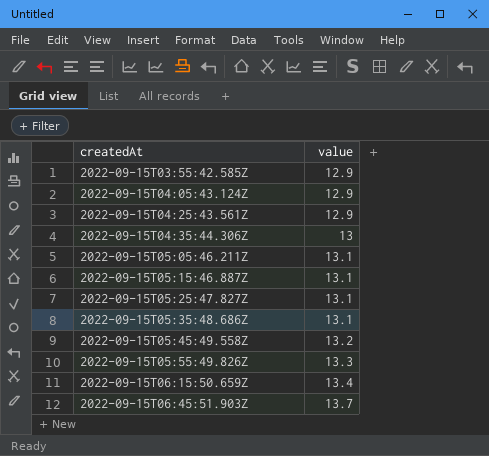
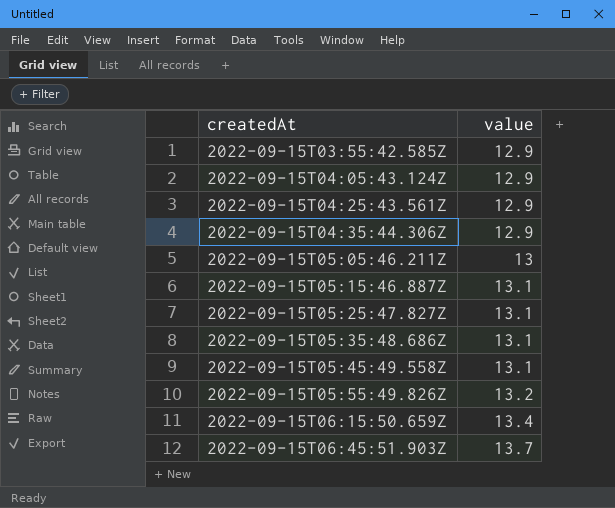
2022-09-15T04:35:44.306Z | value: 13 -> 12.9
2022-09-15T05:05:46.211Z | value: 13.1 -> 13
2022-09-15T05:45:49.558Z | value: 13.2 -> 13.1
2022-09-15T05:55:49.826Z | value: 13.3 -> 13.2

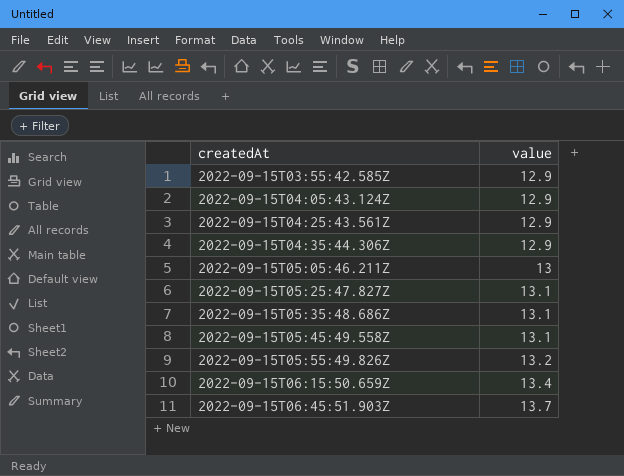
row 2022-09-15T05:15:46.887Z: 13.1 -> none

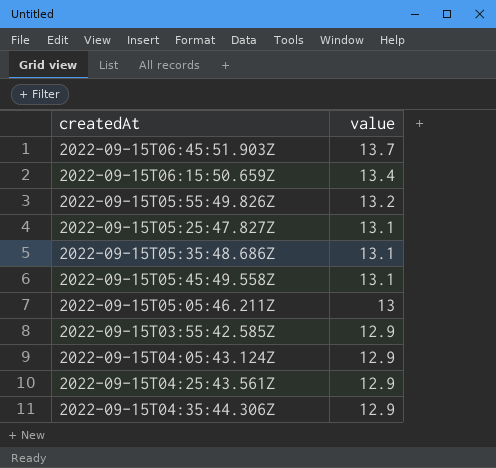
row order: createdAt ascending -> value descending

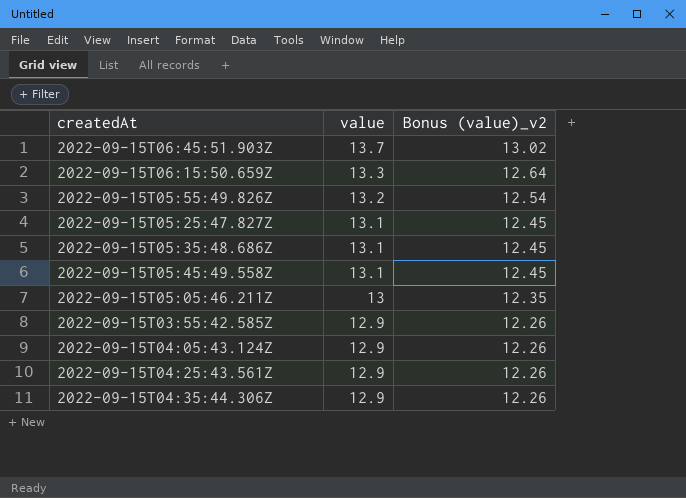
column Bonus (value)_v2 | formula: none -> [value] * 0.95
2022-09-15T06:15:50.659Z | value: 13.4 -> 13.3

